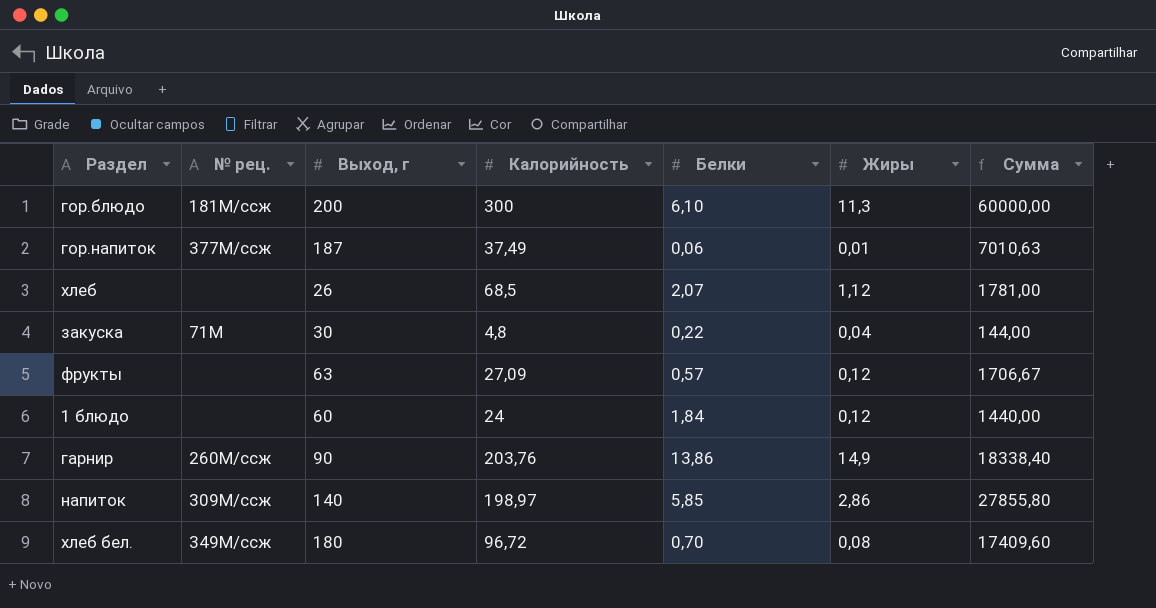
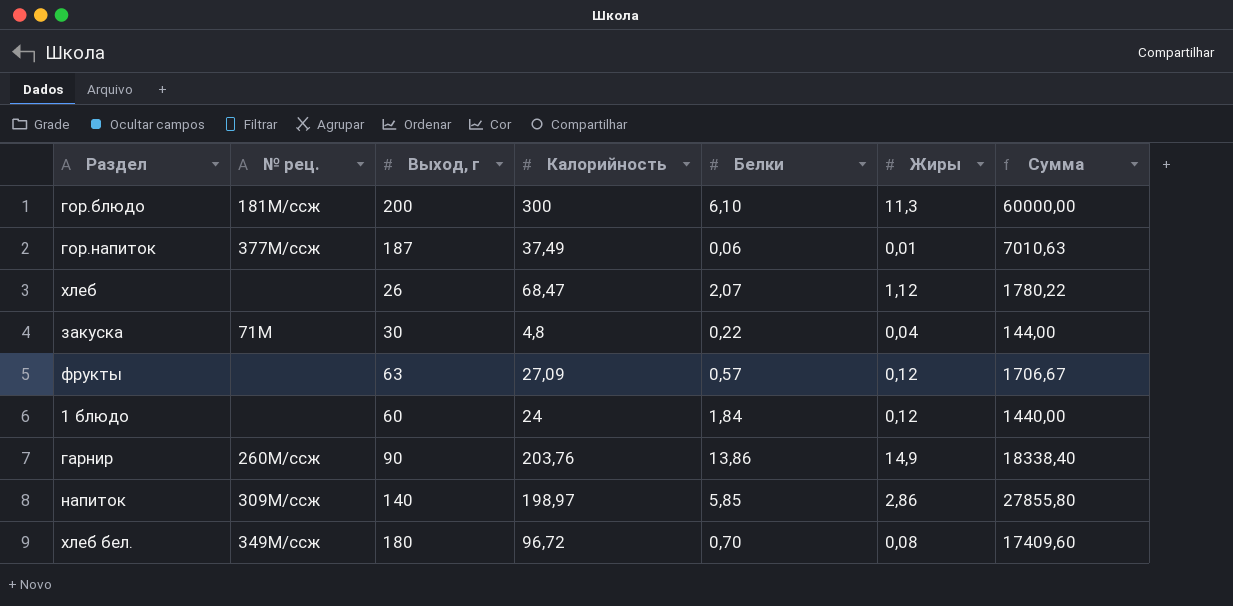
хлеб | Калорийность: 68,5 -> 68,47
хлеб | Сумма: 1781,00 -> 1780,22

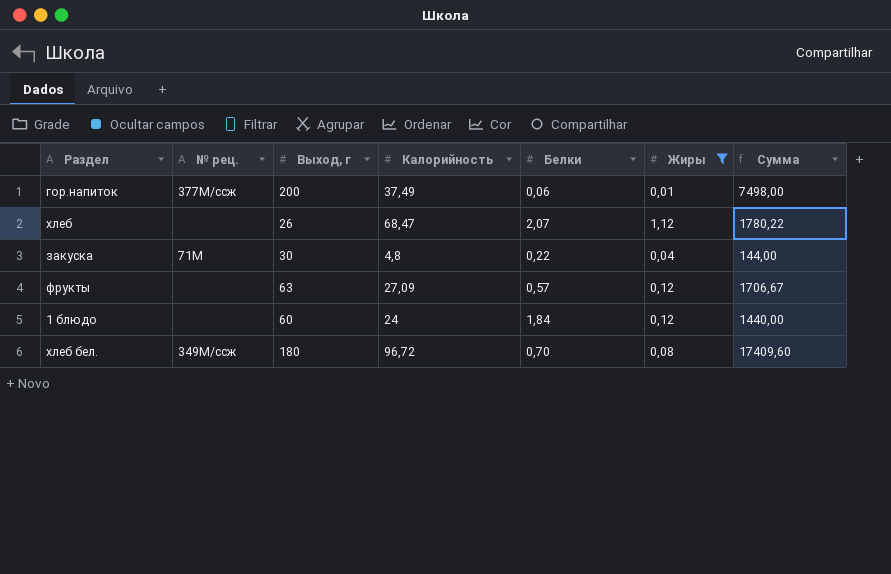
filter: none -> Жиры <= 1,12
гор.напиток | Выход, г: 187 -> 200
гор.напиток | Сумма: 7010,63 -> 7498,00

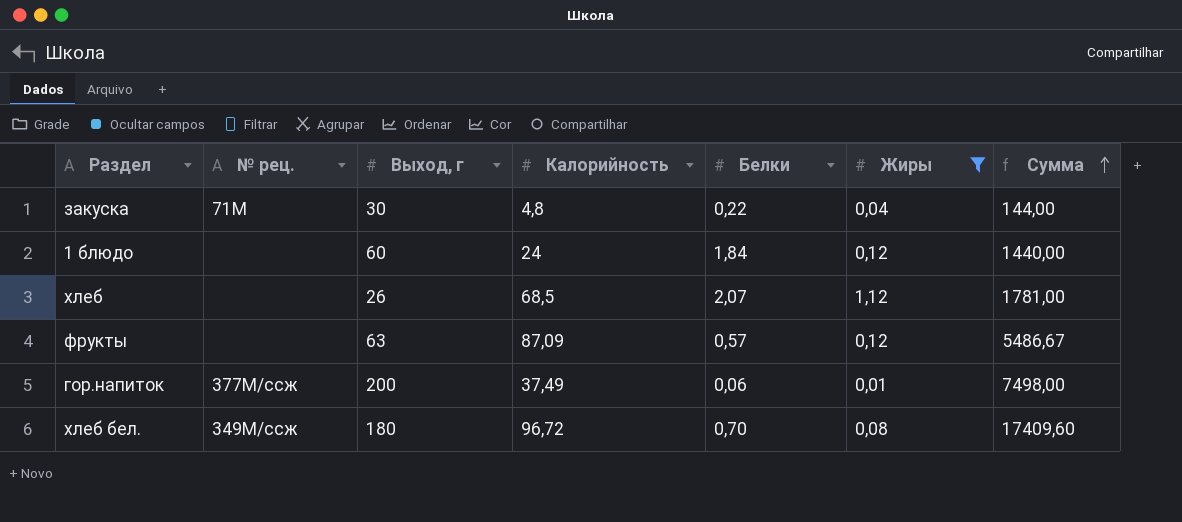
row order: none -> Сумма ascending
хлеб | Калорийность: 68,47 -> 68,5
хлеб | Сумма: 1780,22 -> 1781,00
фрукты | Калорийность: 27,09 -> 87,09
фрукты | Сумма: 1706,67 -> 5486,67

